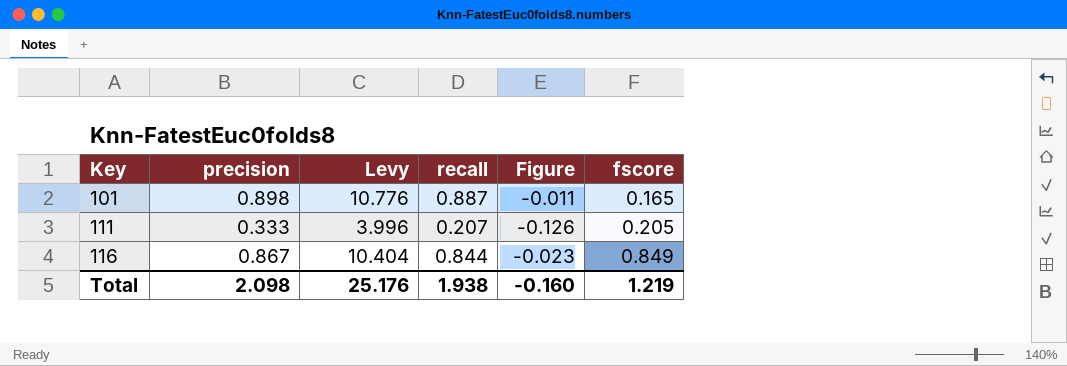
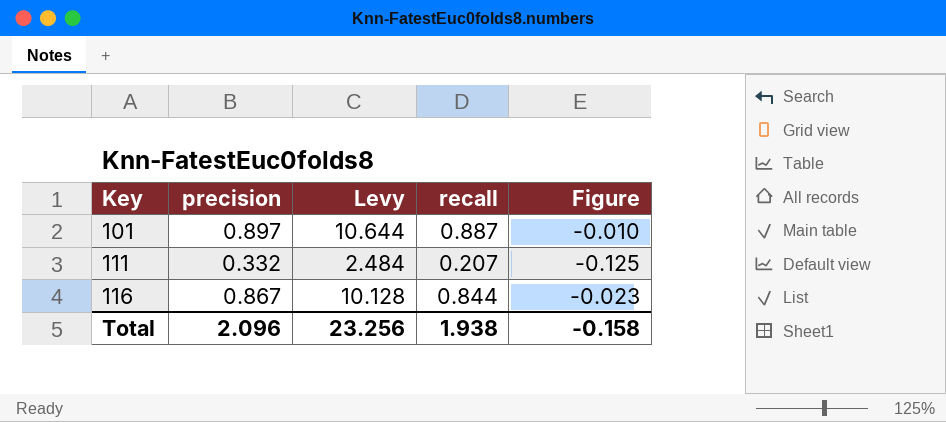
column fscore | position: 6 -> none
column Levy | formula: [precision] * 12 -> [recall] * 12
101 | precision: 0.898 -> 0.897
101 | Figure: -0.011 -> -0.010
111 | precision: 0.333 -> 0.332
111 | Figure: -0.126 -> -0.125
Total | precision: 2.098 -> 2.096
Total | Levy: 25.176 -> 23.256
Total | Figure: -0.160 -> -0.158

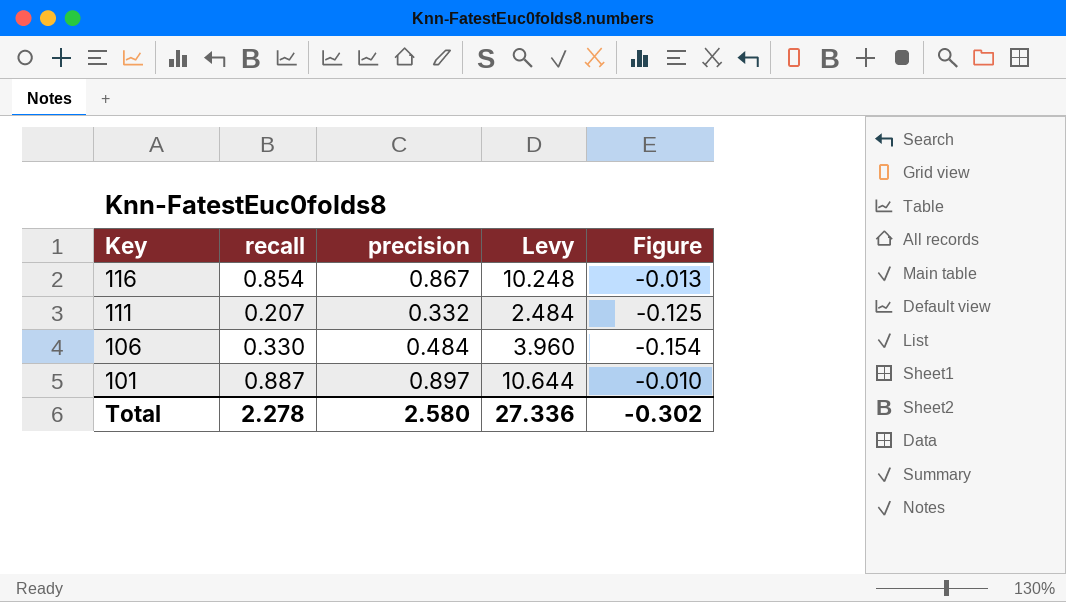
row order: Key ascending -> Key descending
column recall | position: 4 -> 2
116 | recall: 0.844 -> 0.854
116 | Levy: 10.128 -> 10.248
116 | Figure: -0.023 -> -0.013
row 106: none -> 0.330 | 0.484 | 3.960 | -0.154
Total | recall: 1.938 -> 2.278
Total | precision: 2.096 -> 2.580
Total | Levy: 23.256 -> 27.336
Total | Figure: -0.158 -> -0.302

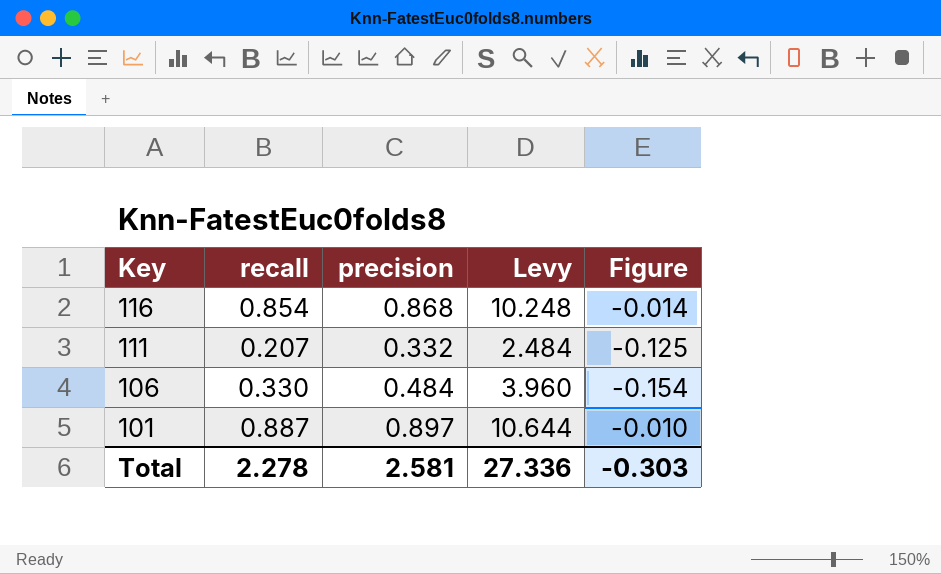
116 | precision: 0.867 -> 0.868
116 | Figure: -0.013 -> -0.014
Total | precision: 2.580 -> 2.581
Total | Figure: -0.302 -> -0.303

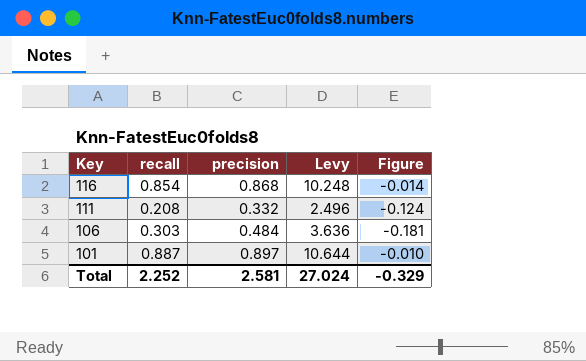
111 | recall: 0.207 -> 0.208
111 | Levy: 2.484 -> 2.496
111 | Figure: -0.125 -> -0.124
106 | recall: 0.330 -> 0.303
106 | Levy: 3.960 -> 3.636
106 | Figure: -0.154 -> -0.181
Total | recall: 2.278 -> 2.252
Total | Levy: 27.336 -> 27.024
Total | Figure: -0.303 -> -0.329

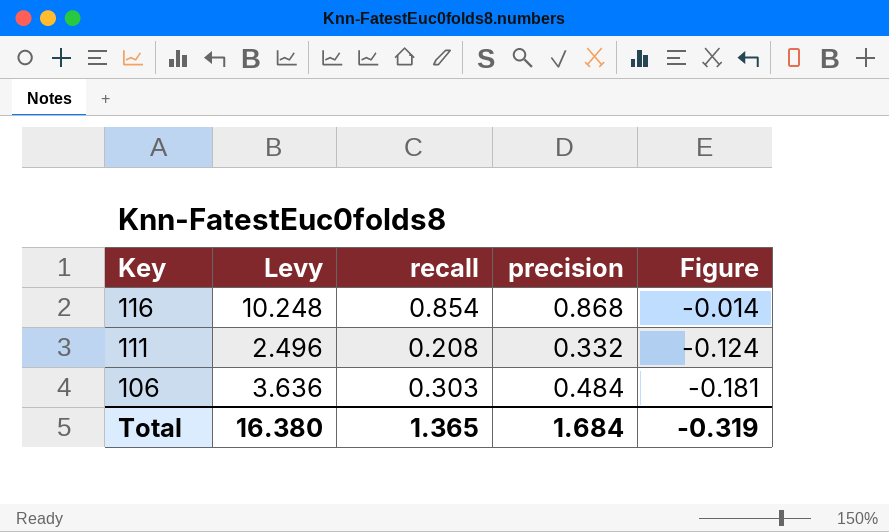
column Levy | position: 4 -> 2
row 101: 0.887 | 0.897 | 10.644 | -0.010 -> none
Total | Levy: 27.024 -> 16.380
Total | recall: 2.252 -> 1.365
Total | precision: 2.581 -> 1.684
Total | Figure: -0.329 -> -0.319

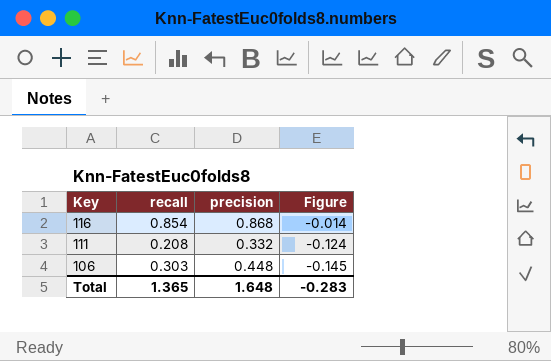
column Levy | formula: [recall] * 12 -> none
106 | precision: 0.484 -> 0.448
106 | Figure: -0.181 -> -0.145
Total | precision: 1.684 -> 1.648
Total | Figure: -0.319 -> -0.283

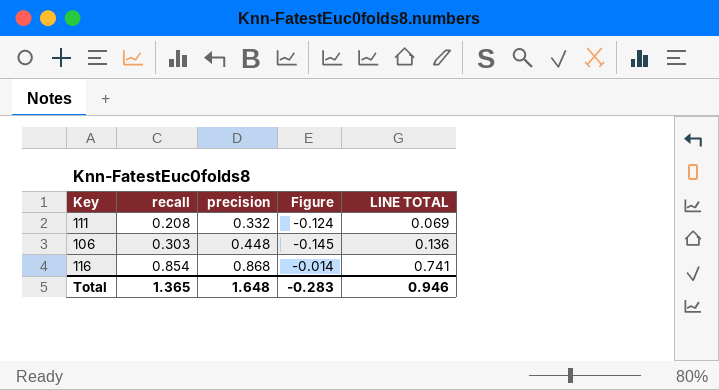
row order: Key descending -> recall ascending
column LINE TOTAL | formula: none -> [recall] * [precision]

